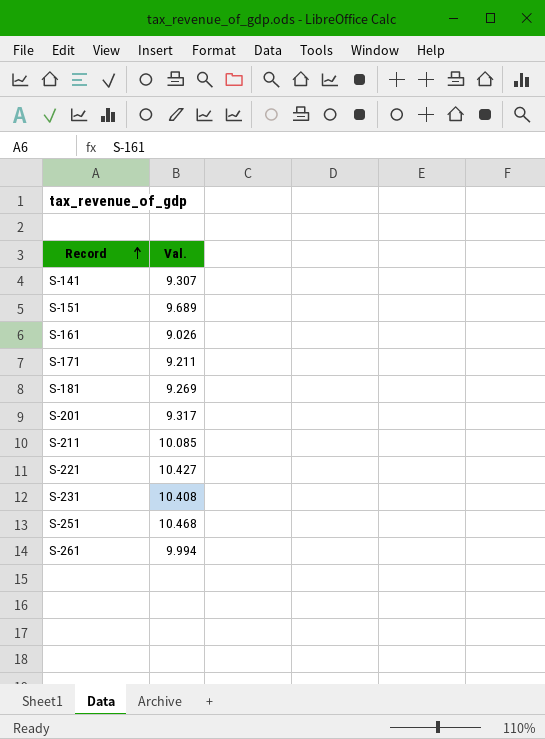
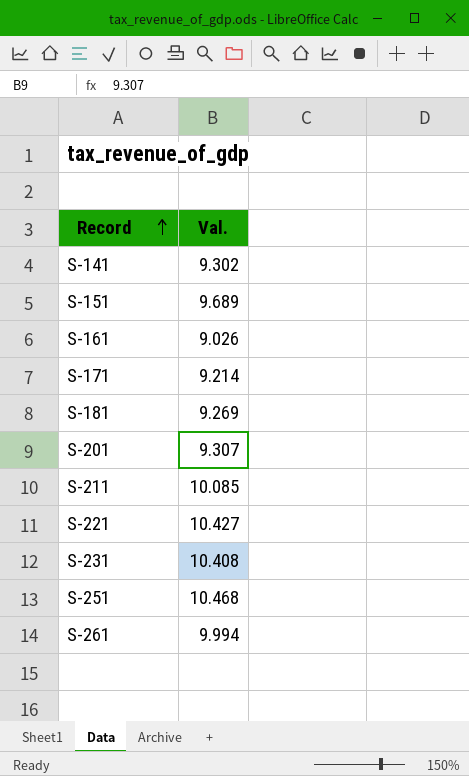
S-141 | Val.: 9.307 -> 9.302
S-171 | Val.: 9.211 -> 9.214
S-201 | Val.: 9.317 -> 9.307

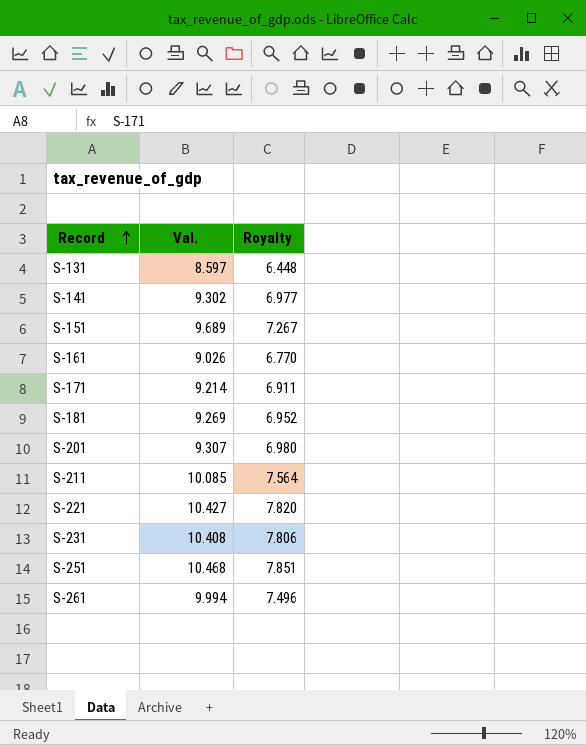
column Royalty | formula: none -> [Val.] * 0.75
row S-131: none -> 8.597 | 6.448

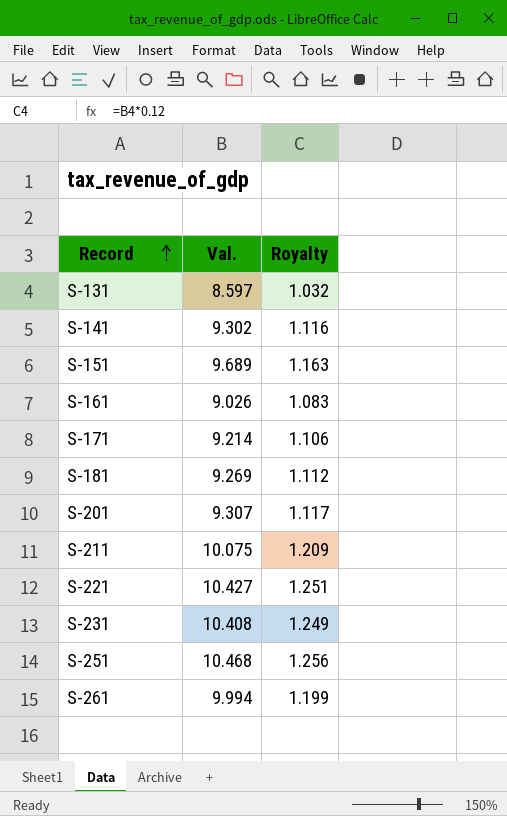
column Royalty | formula: [Val.] * 0.75 -> [Val.] * 0.12
S-211 | Val.: 10.085 -> 10.075

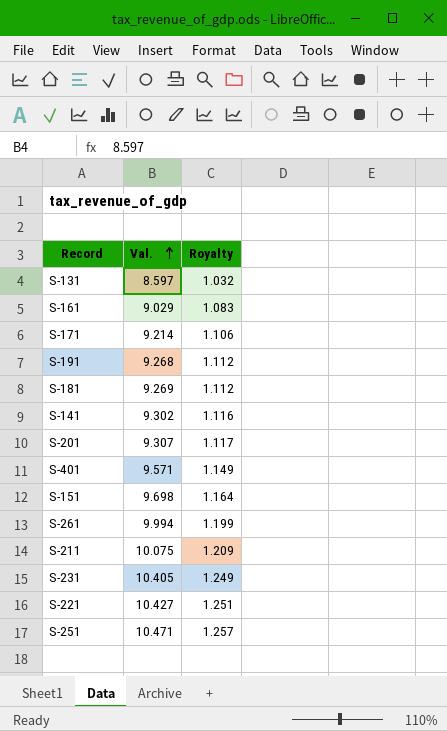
row order: Record ascending -> Val. ascending
S-161 | Val.: 9.026 -> 9.029
row S-191: none -> 9.268 | 1.112
row S-401: none -> 9.571 | 1.149
S-151 | Val.: 9.689 -> 9.698
S-151 | Royalty: 1.163 -> 1.164
S-231 | Val.: 10.408 -> 10.405
S-251 | Val.: 10.468 -> 10.471
S-251 | Royalty: 1.256 -> 1.257

